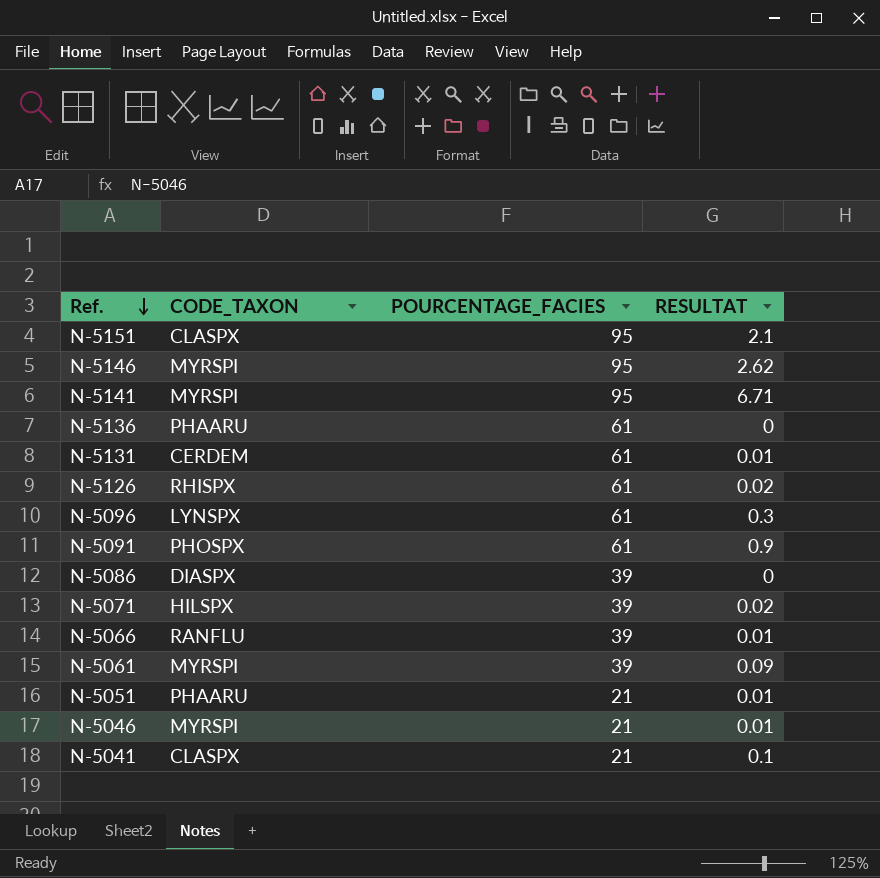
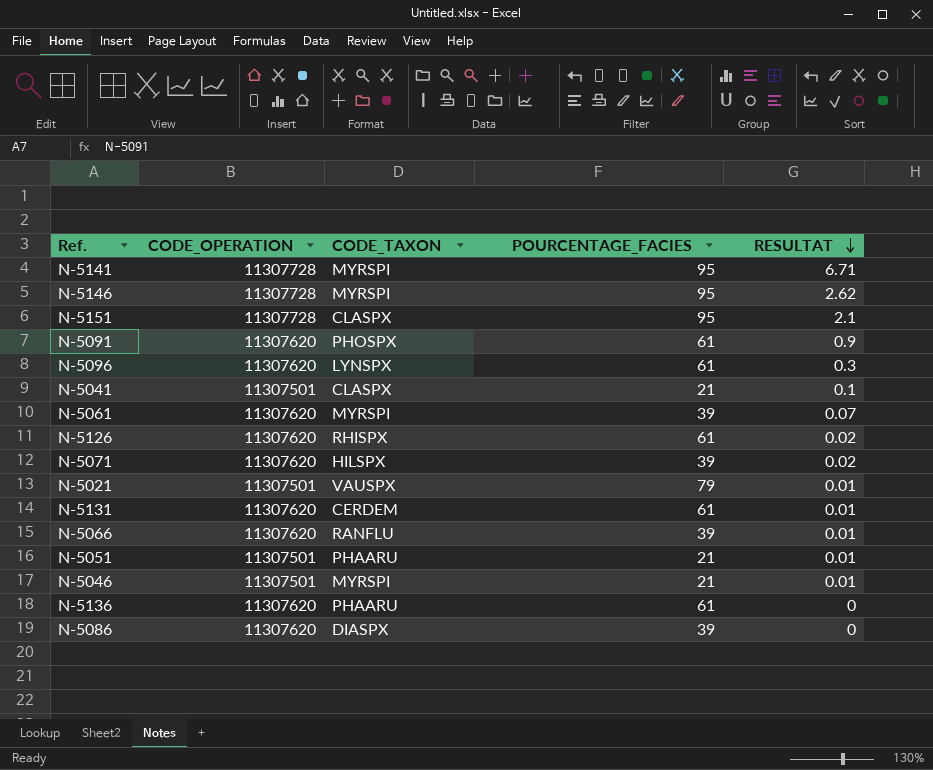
row order: Ref. descending -> RESULTAT descending
column CODE_OPERATION | position: none -> 2
N-5061 | RESULTAT: 0.09 -> 0.07
row N-5021: none -> 11307501 | VAUSPX | 79 | 0.01

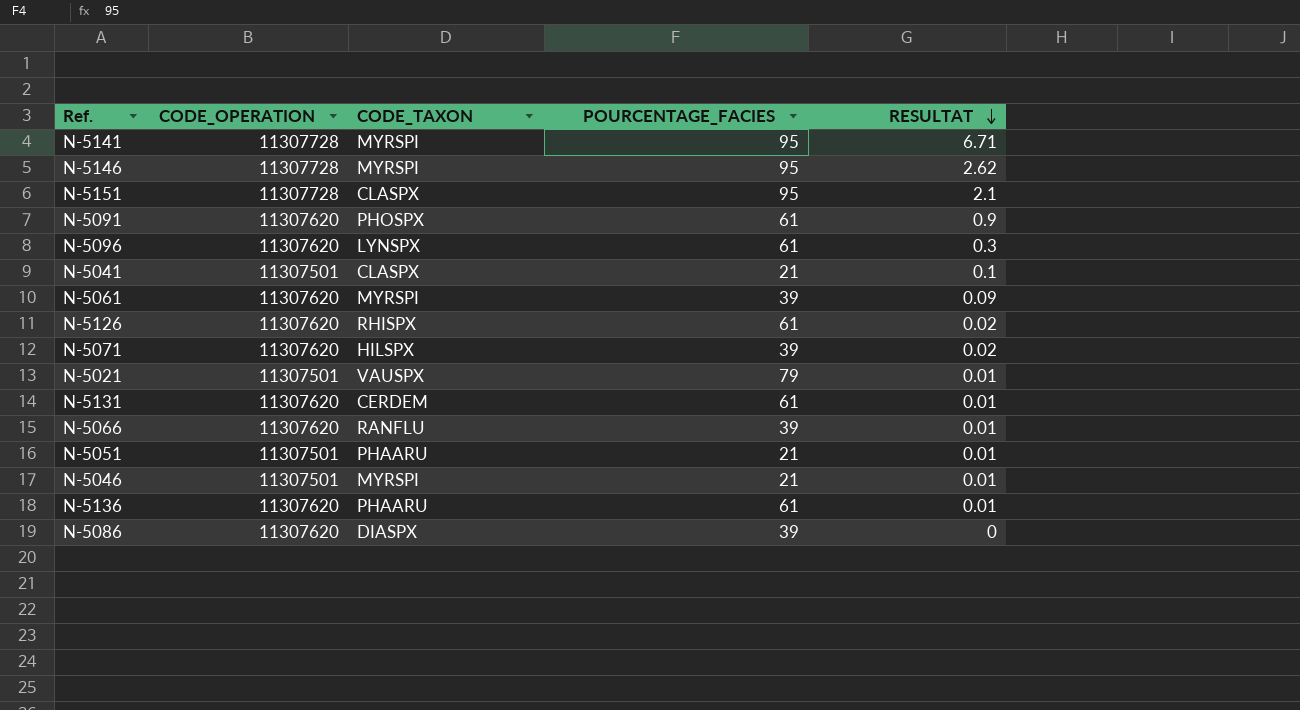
N-5061 | RESULTAT: 0.07 -> 0.09
N-5136 | RESULTAT: 0 -> 0.01

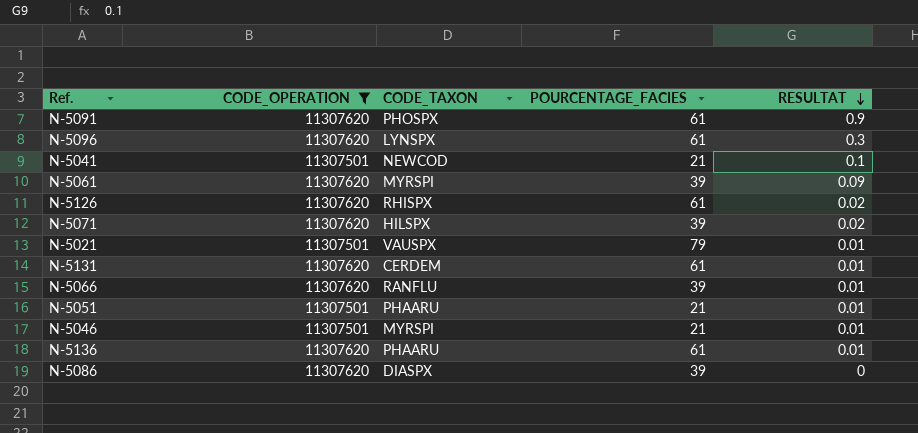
filter: none -> CODE_OPERATION != 11307728
N-5041 | CODE_TAXON: CLASPX -> NEWCOD

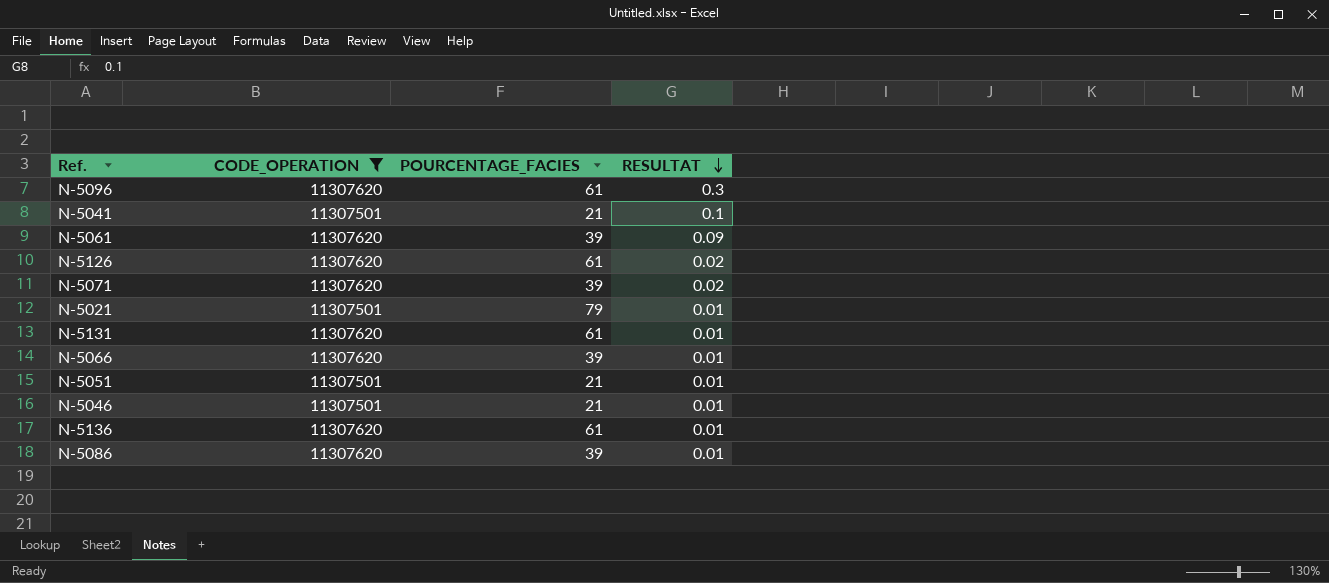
column CODE_TAXON | position: 3 -> none
row N-5091: 11307620 | PHOSPX | 61 | 0.9 -> none
N-5086 | RESULTAT: 0 -> 0.01

